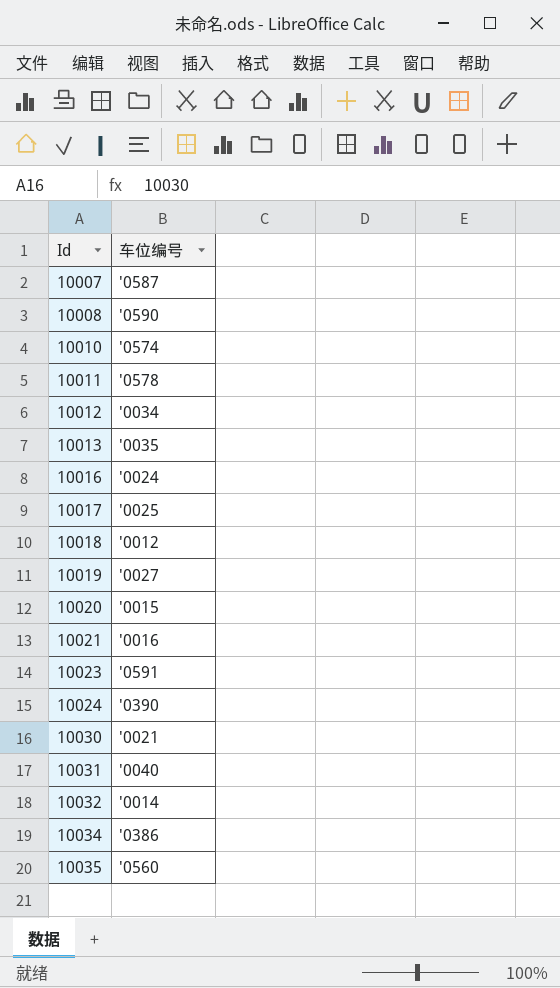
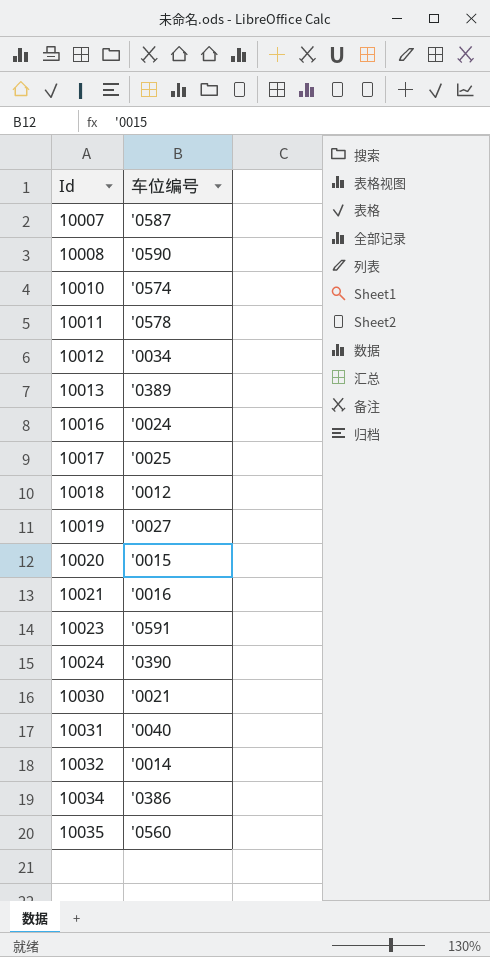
10013 | 车位编号: '0035 -> '0389

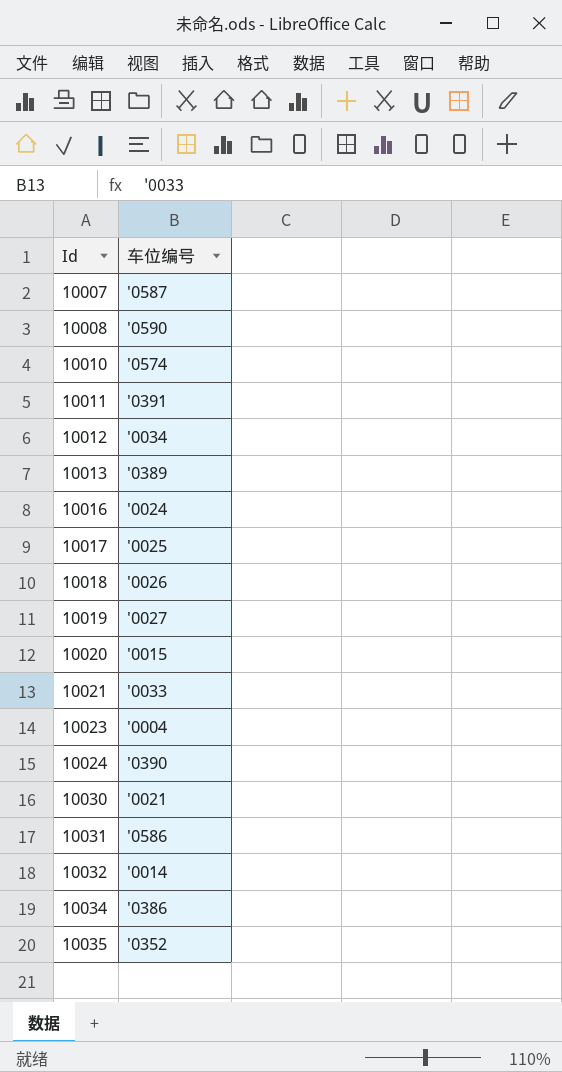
10011 | 车位编号: '0578 -> '0391
10018 | 车位编号: '0012 -> '0026
10021 | 车位编号: '0016 -> '0033
10023 | 车位编号: '0591 -> '0004
10031 | 车位编号: '0040 -> '0586
10035 | 车位编号: '0560 -> '0352

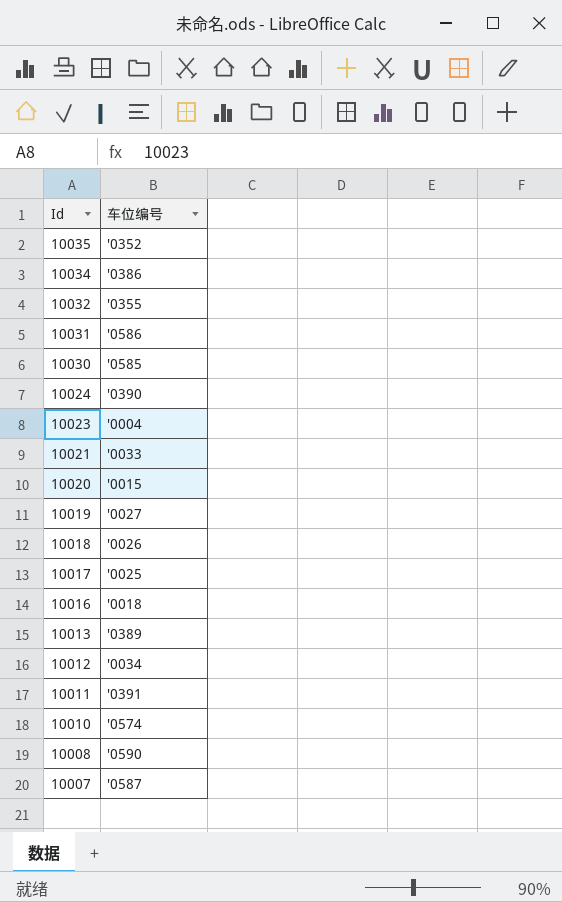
row order: Id ascending -> Id descending
10032 | 车位编号: '0014 -> '0355
10030 | 车位编号: '0021 -> '0585
10016 | 车位编号: '0024 -> '0018

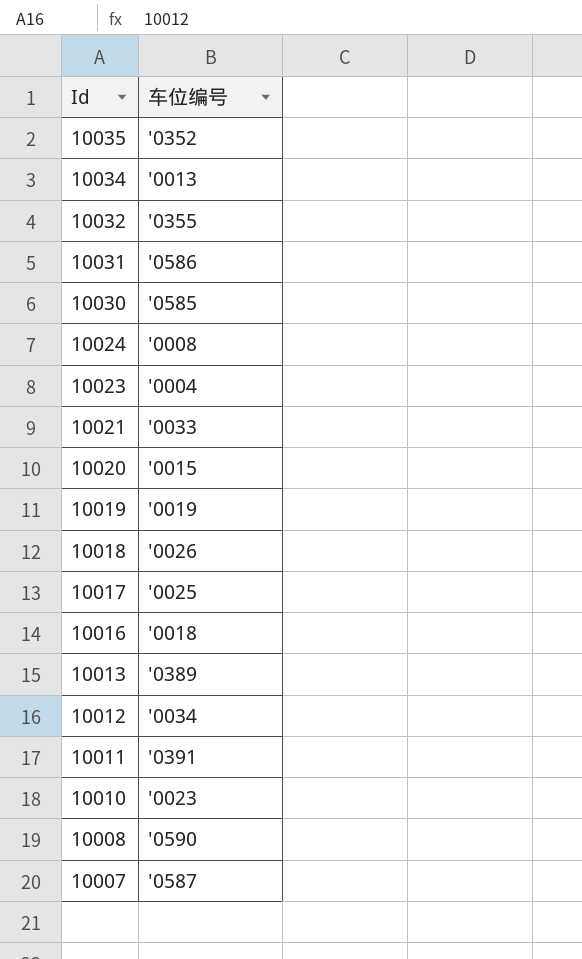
10034 | 车位编号: '0386 -> '0013
10024 | 车位编号: '0390 -> '0008
10019 | 车位编号: '0027 -> '0019
10010 | 车位编号: '0574 -> '0023

